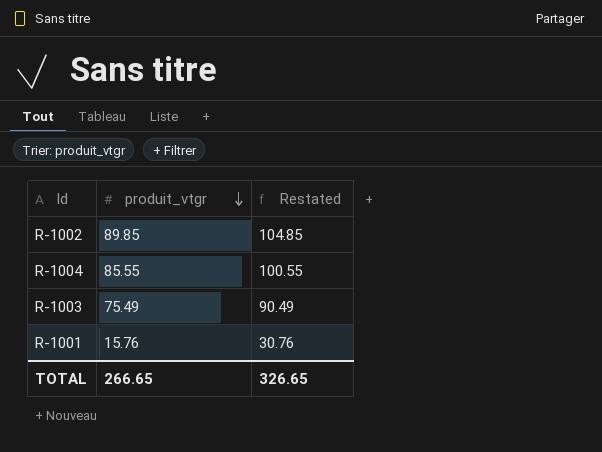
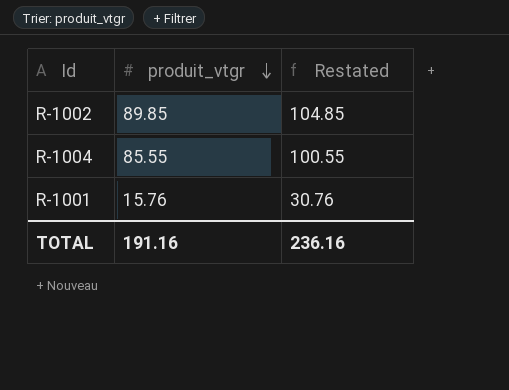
row R-1003: 75.49 | 90.49 -> none
TOTAL | produit_vtgr: 266.65 -> 191.16
TOTAL | Restated: 326.65 -> 236.16

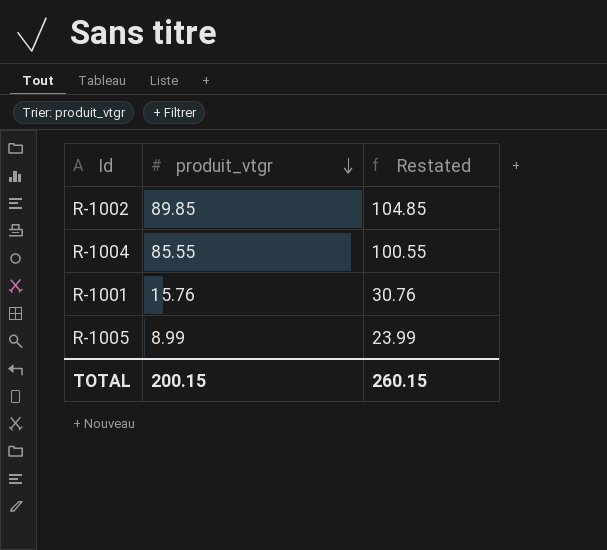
row R-1005: none -> 8.99 | 23.99
TOTAL | produit_vtgr: 191.16 -> 200.15
TOTAL | Restated: 236.16 -> 260.15

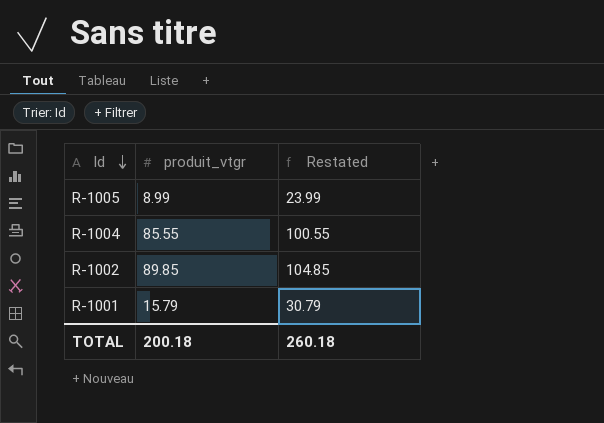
row order: produit_vtgr descending -> Id descending
R-1001 | produit_vtgr: 15.76 -> 15.79
R-1001 | Restated: 30.76 -> 30.79
TOTAL | produit_vtgr: 200.15 -> 200.18
TOTAL | Restated: 260.15 -> 260.18

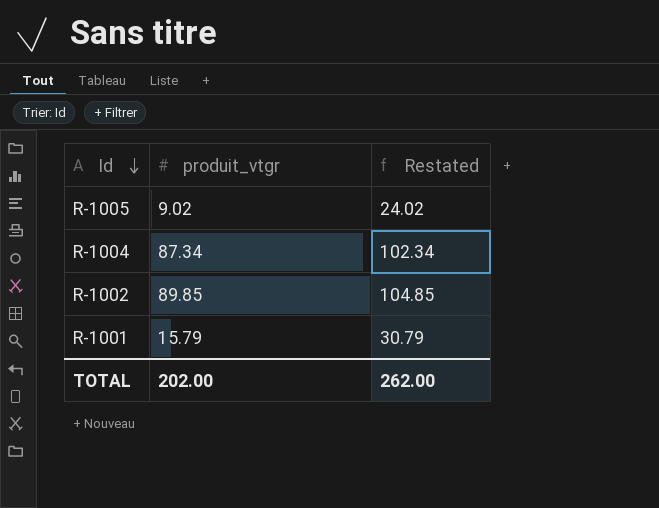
R-1005 | produit_vtgr: 8.99 -> 9.02
R-1005 | Restated: 23.99 -> 24.02
R-1004 | produit_vtgr: 85.55 -> 87.34
R-1004 | Restated: 100.55 -> 102.34
TOTAL | produit_vtgr: 200.18 -> 202.00
TOTAL | Restated: 260.18 -> 262.00

